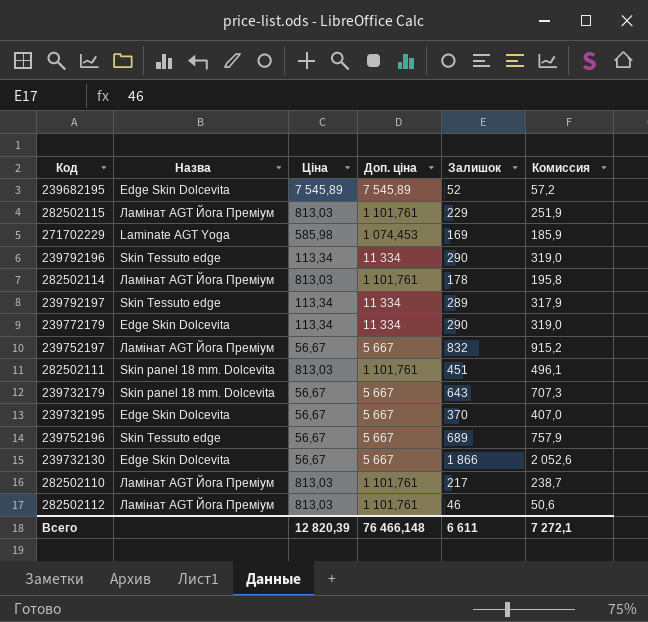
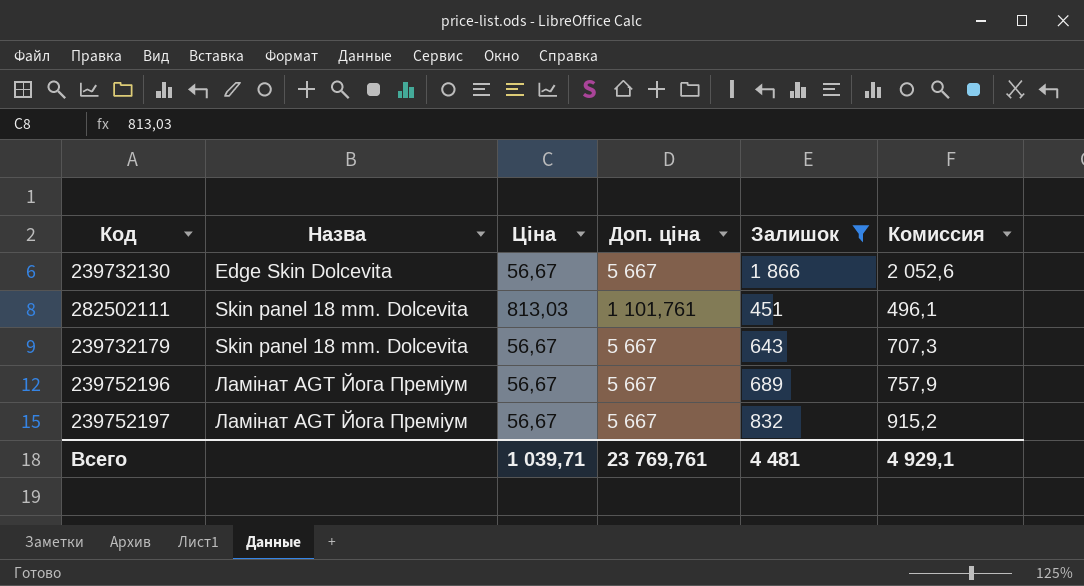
filter: none -> Залишок >= 451
row order: none -> Назва ascending
239752196 | Назва: Skin Tessuto edge -> Ламінат AGT Йога Преміум
Всего | Ціна: 12 820,39 -> 1 039,71
Всего | Доп. ціна: 76 466,148 -> 23 769,761
Всего | Залишок: 6 611 -> 4 481
Всего | Комиссия: 7 272,1 -> 4 929,1

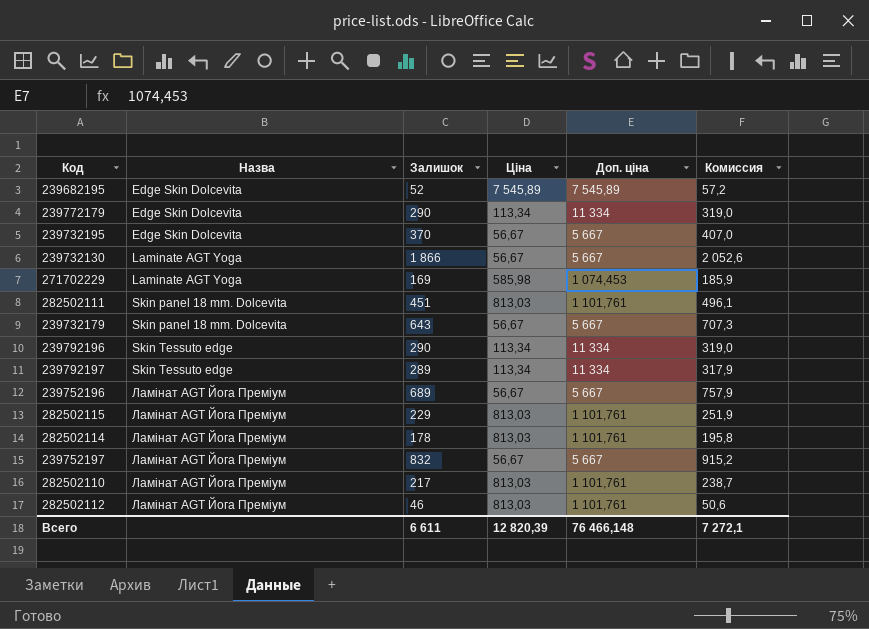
filter: Залишок >= 451 -> none
column Залишок | position: 5 -> 3
239732130 | Назва: Edge Skin Dolcevita -> Laminate AGT Yoga
Всего | Залишок: 4 481 -> 6 611
Всего | Ціна: 1 039,71 -> 12 820,39
Всего | Доп. ціна: 23 769,761 -> 76 466,148
Всего | Комиссия: 4 929,1 -> 7 272,1

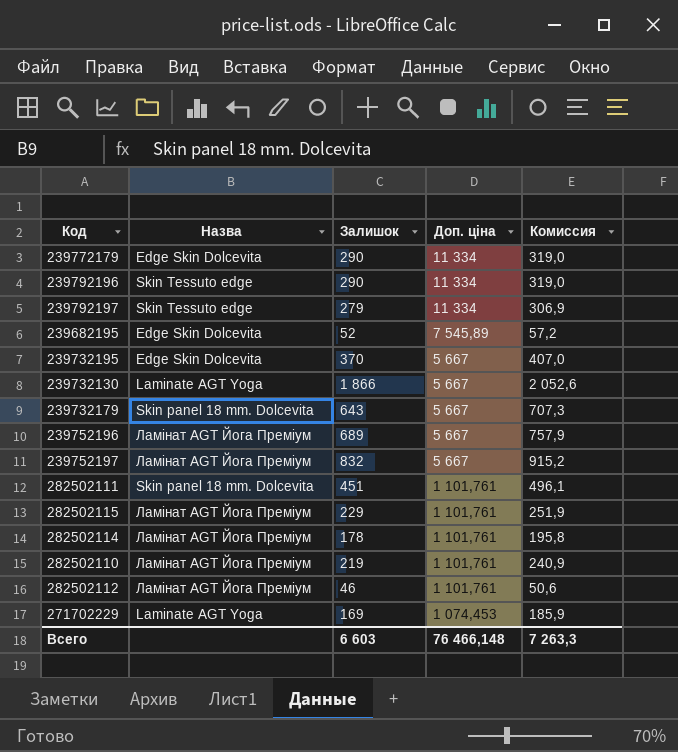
row order: Назва ascending -> Доп. ціна descending
column Ціна | position: 4 -> none
239792197 | Залишок: 289 -> 279
239792197 | Комиссия: 317,9 -> 306,9
282502110 | Залишок: 217 -> 219
282502110 | Комиссия: 238,7 -> 240,9
Всего | Залишок: 6 611 -> 6 603
Всего | Комиссия: 7 272,1 -> 7 263,3

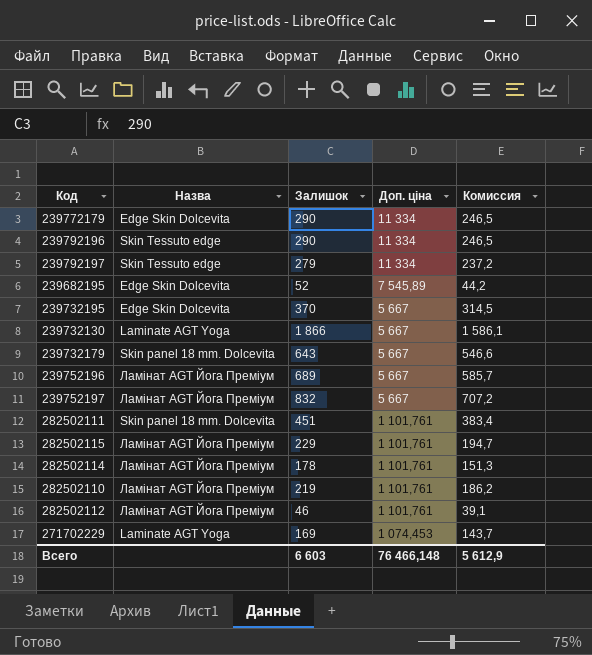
column Комиссия | formula: [Залишок] * 1,1 -> [Залишок] * 0,85
Всего | Комиссия: 7 263,3 -> 5 612,9

